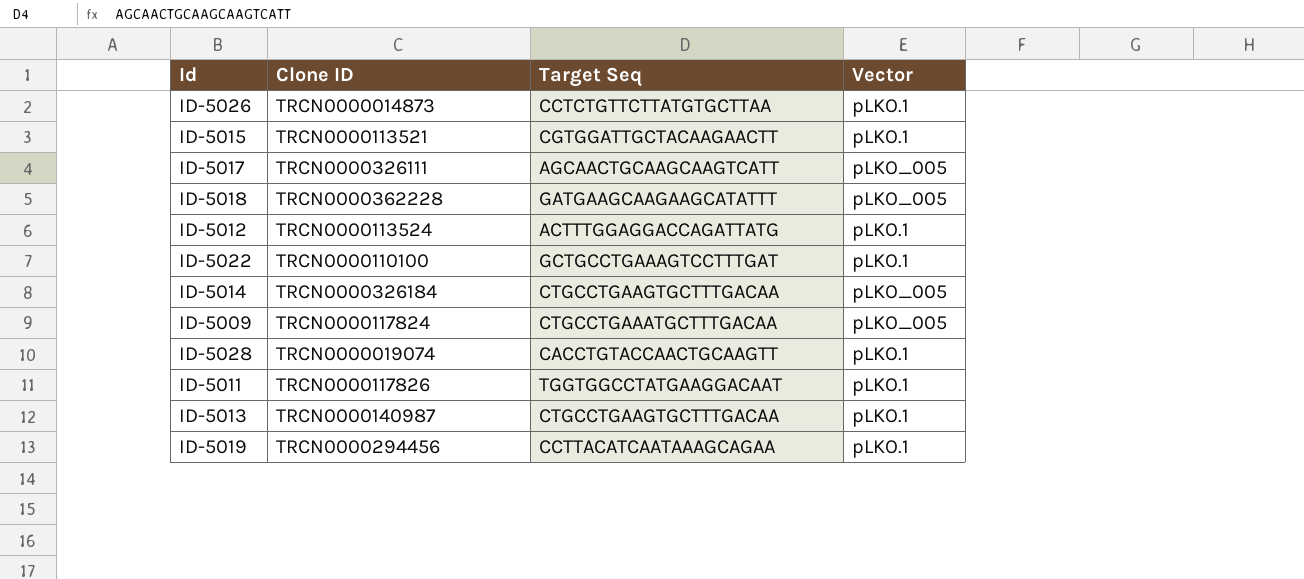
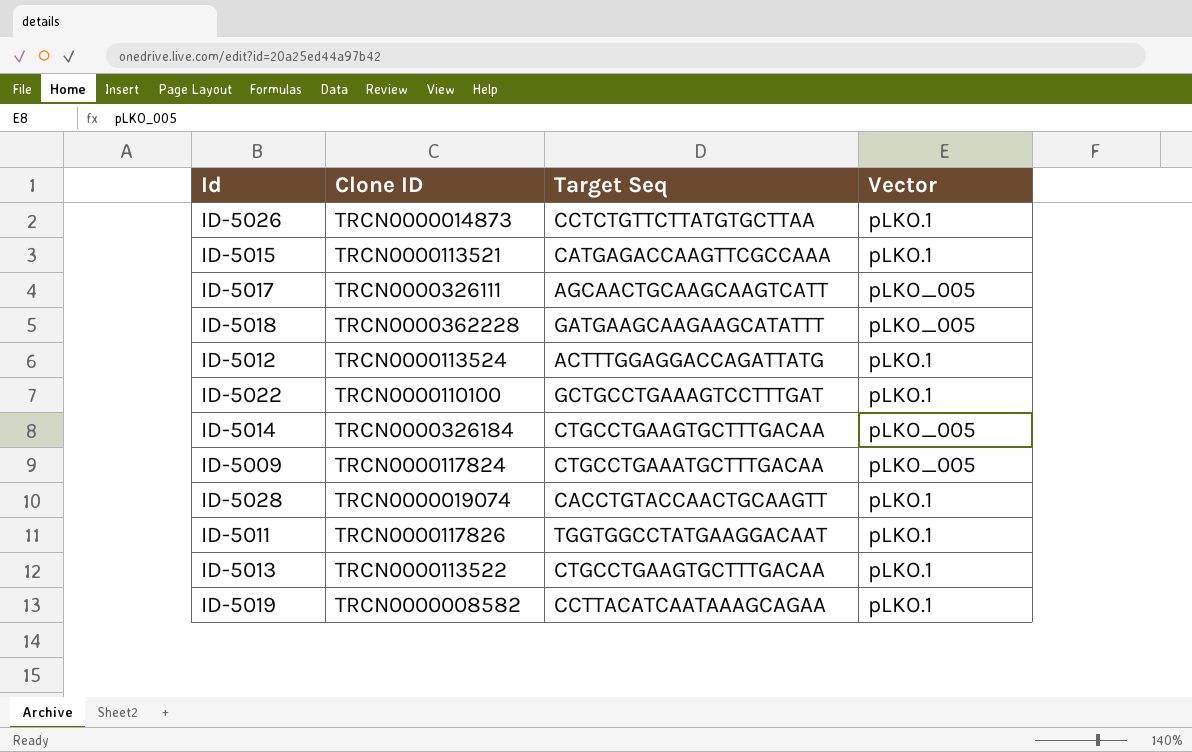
ID-5015 | Target Seq: CGTGGATTGCTACAAGAACTT -> CATGAGACCAAGTTCGCCAAA
ID-5013 | Clone ID: TRCN0000140987 -> TRCN0000113522
ID-5019 | Clone ID: TRCN0000294456 -> TRCN0000008582

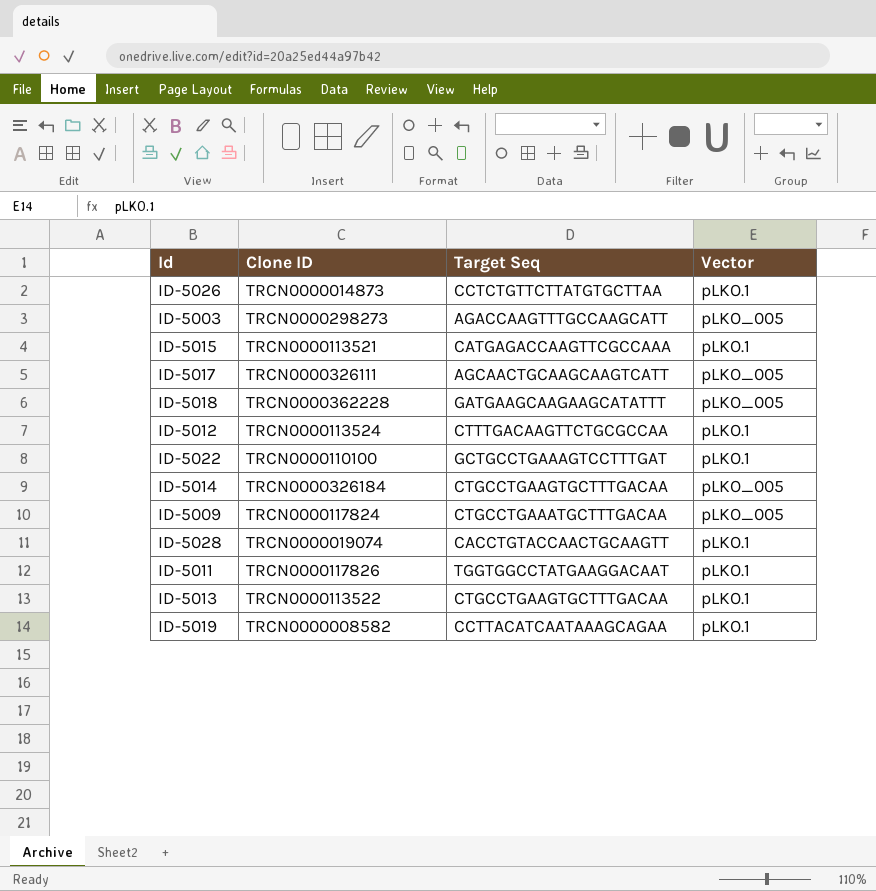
row ID-5003: none -> TRCN0000298273 | AGACCAAGTTTGCCAAGCATT | pLKO_005
ID-5012 | Target Seq: ACTTTGGAGGACCAGATTATG -> CTTTGACAAGTTCTGCGCCAA

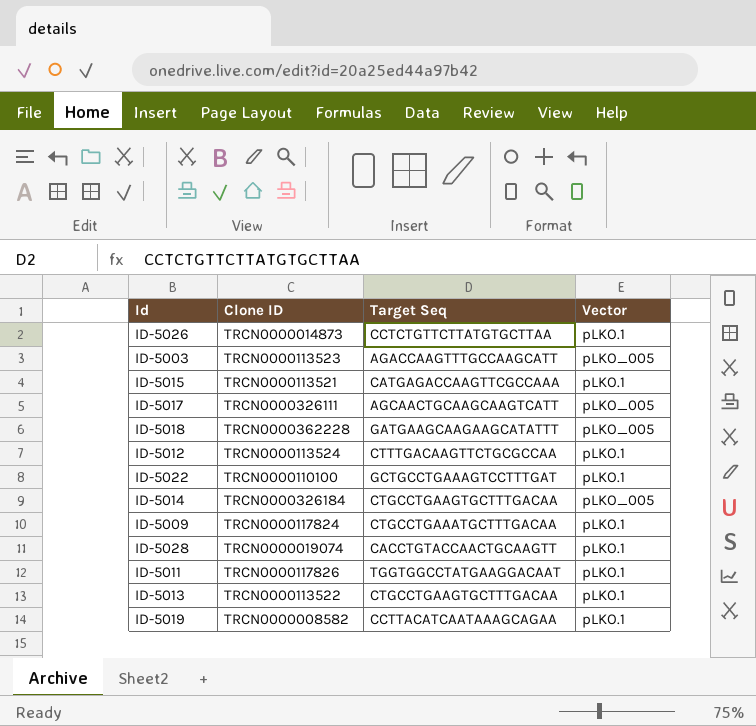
ID-5003 | Clone ID: TRCN0000298273 -> TRCN0000113523
ID-5009 | Vector: pLKO_005 -> pLKO.1

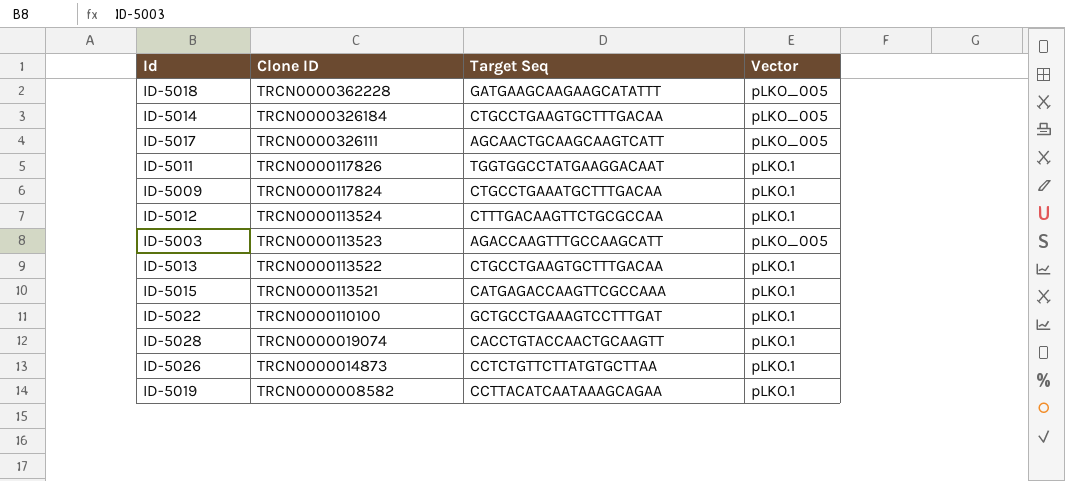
row order: none -> Clone ID descending

